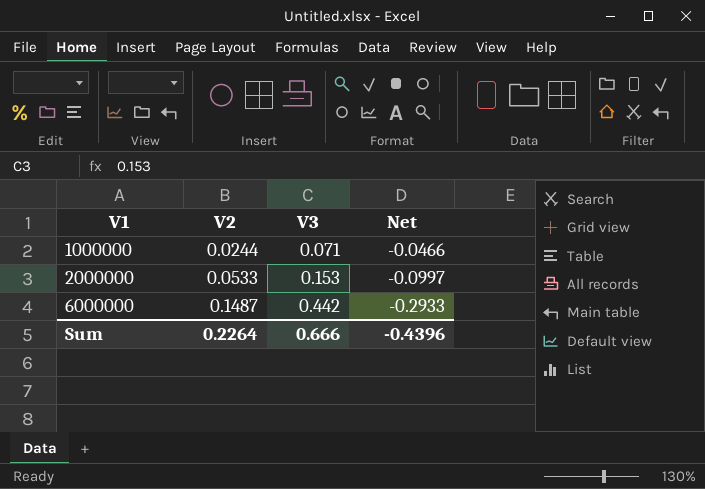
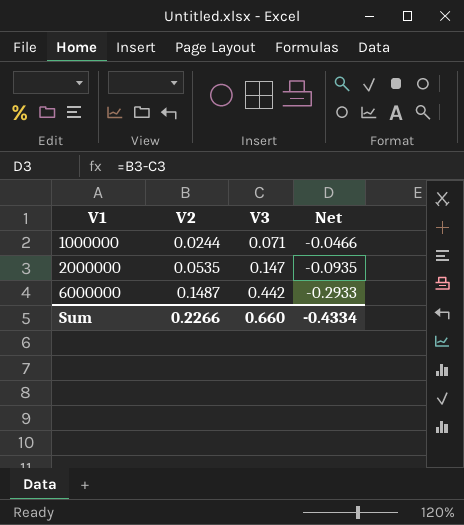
2000000 | V2: 0.0533 -> 0.0535
2000000 | V3: 0.153 -> 0.147
2000000 | Net: -0.0997 -> -0.0935
Sum | V2: 0.2264 -> 0.2266
Sum | V3: 0.666 -> 0.660
Sum | Net: -0.4396 -> -0.4334

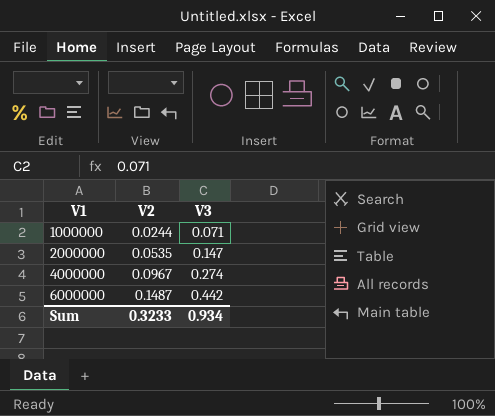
column Net | formula: [V2] - [V3] -> none
row 4000000: none -> 0.0967 | 0.274
Sum | V2: 0.2266 -> 0.3233
Sum | V3: 0.660 -> 0.934

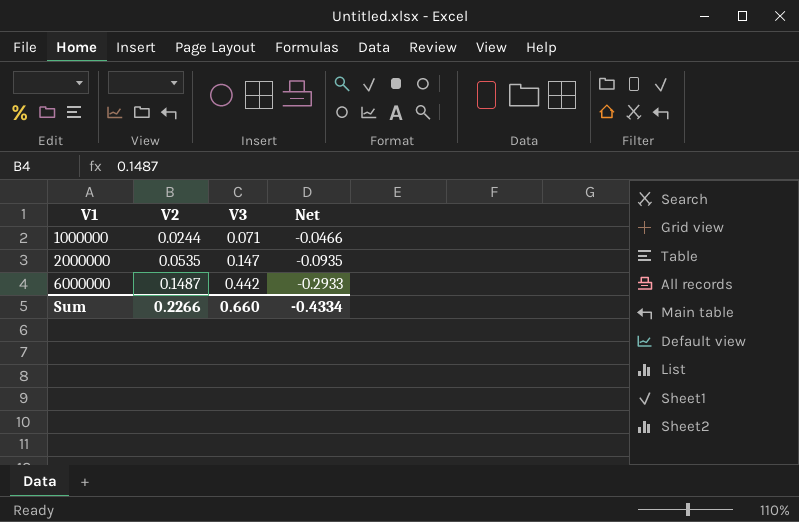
column Net | formula: none -> [V2] - [V3]
row 4000000: 0.0967 | 0.274 -> none
Sum | V2: 0.3233 -> 0.2266
Sum | V3: 0.934 -> 0.660

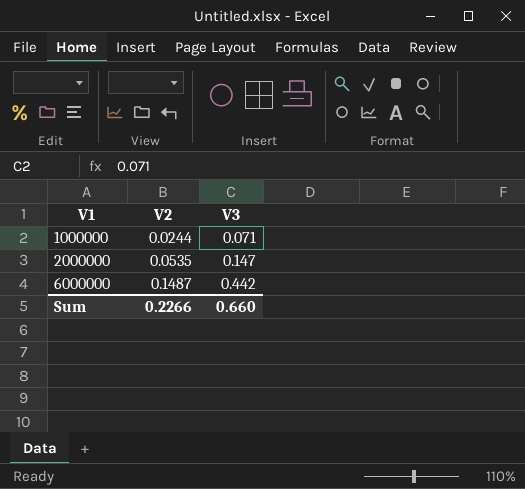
column Net | formula: [V2] - [V3] -> none

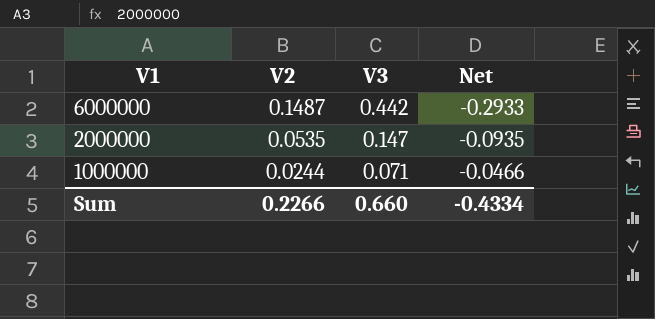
row order: V1 ascending -> V1 descending
column Net | formula: none -> [V2] - [V3]

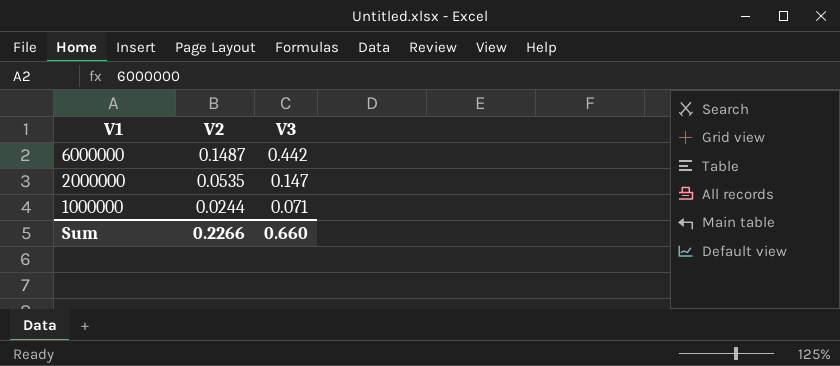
column Net | formula: [V2] - [V3] -> none

